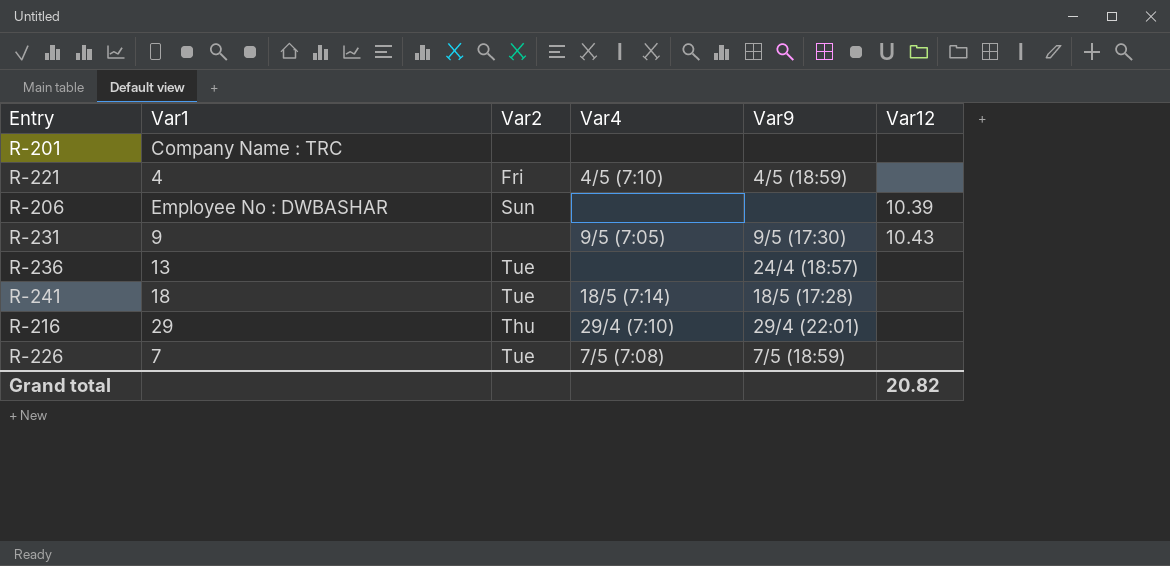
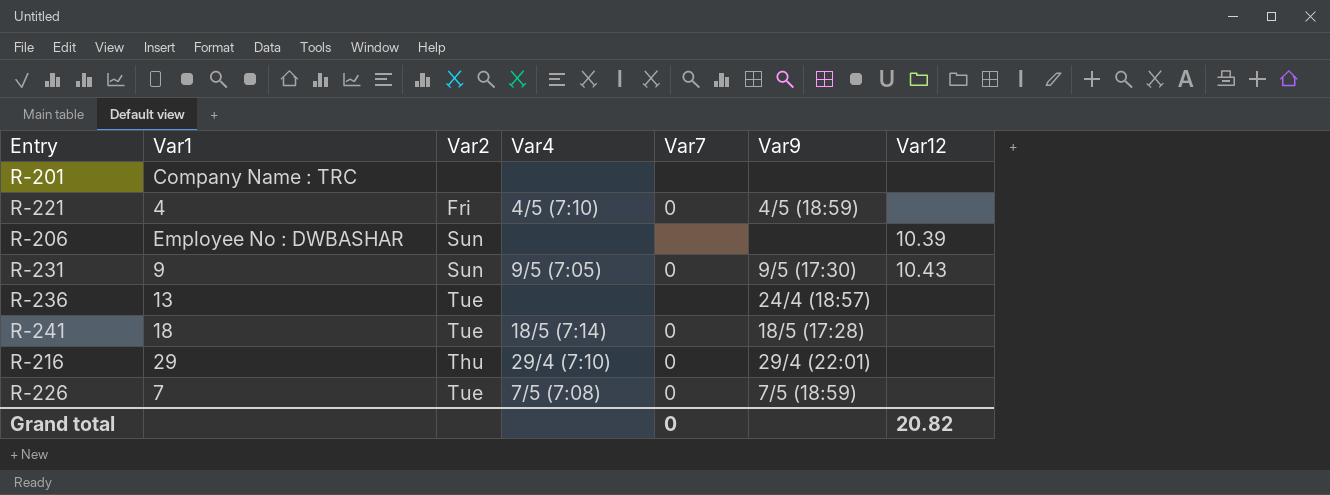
column Var7 | position: none -> 5
R-231 | Var2: none -> Sun

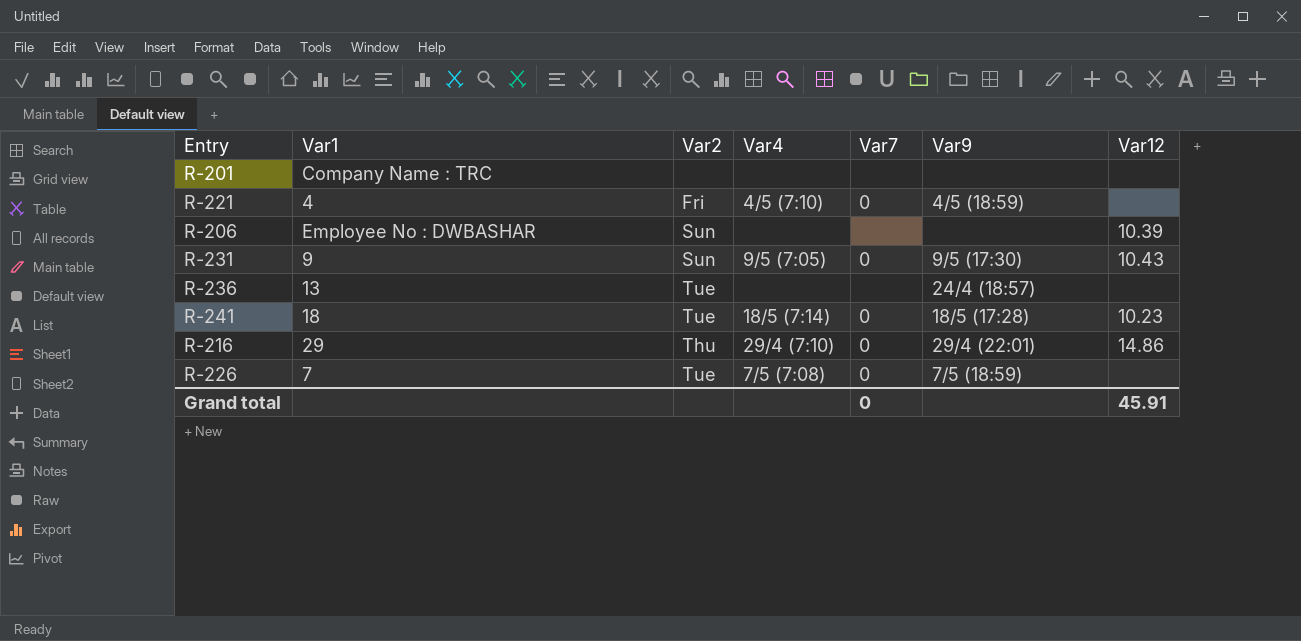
R-241 | Var12: none -> 10.23
R-216 | Var12: none -> 14.86
Grand total | Var12: 20.82 -> 45.91

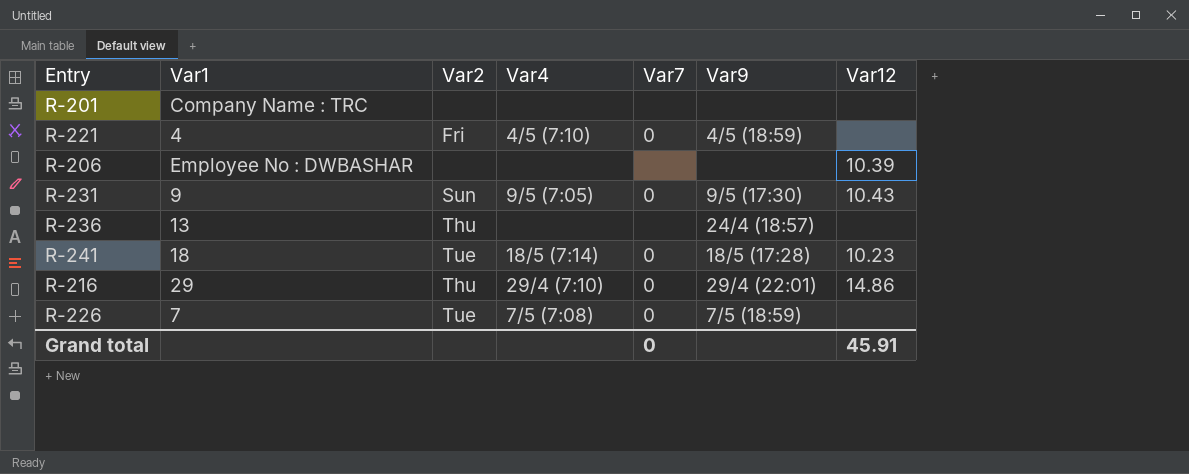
R-206 | Var2: Sun -> none
R-236 | Var2: Tue -> Thu

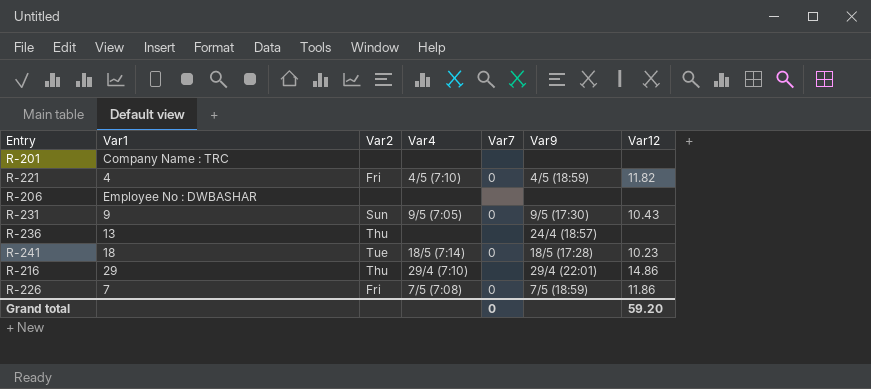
R-221 | Var12: none -> 11.82
R-206 | Var12: 10.39 -> none
R-216 | Var7: 0 -> none
R-226 | Var2: Tue -> Fri
R-226 | Var12: none -> 11.86
Grand total | Var12: 45.91 -> 59.20

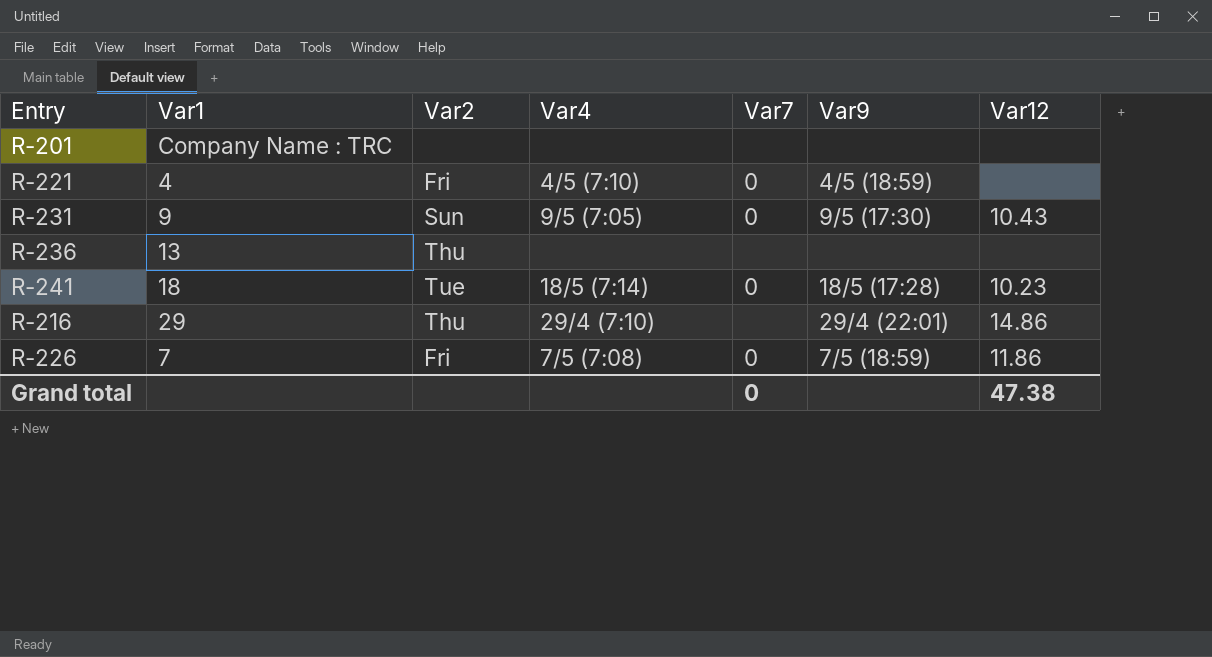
row R-206: Employee No : DWBASHAR | none | none | none | none | none -> none
R-221 | Var12: 11.82 -> none
R-236 | Var9: 24/4 (18:57) -> none
Grand total | Var12: 59.20 -> 47.38

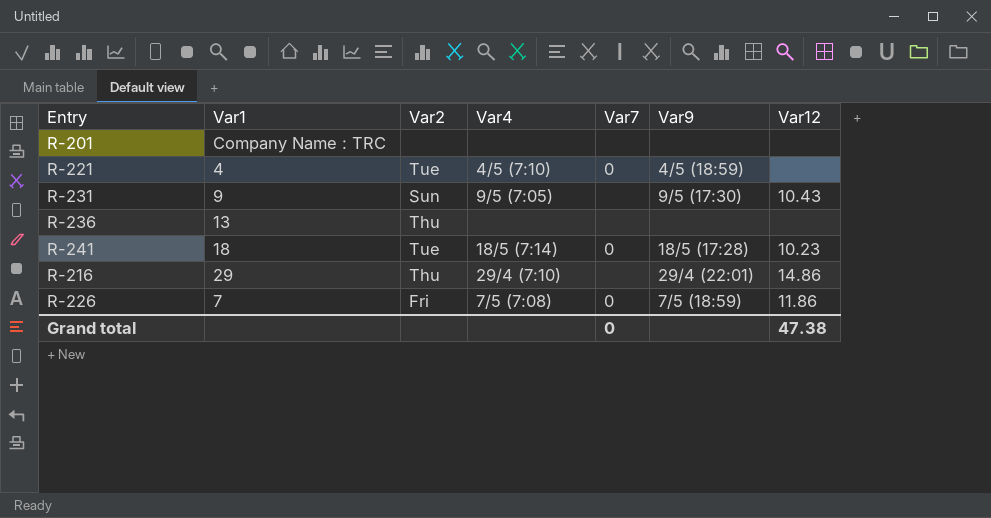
R-221 | Var2: Fri -> Tue
R-231 | Var7: 0 -> none

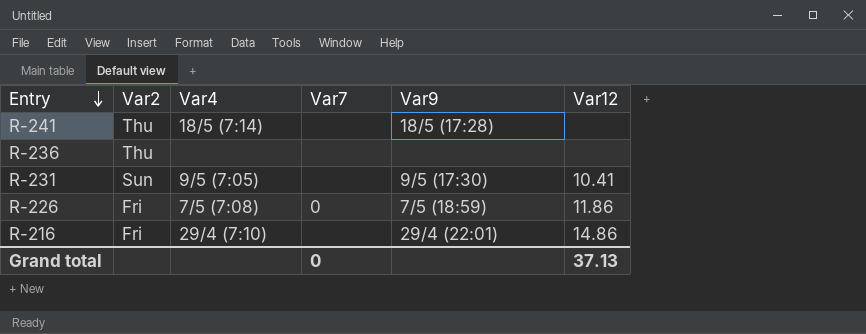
row order: none -> Entry descending
column Var1 | position: 2 -> none
row R-201: Company Name : TRC | none | none | none | none | none -> none
row R-221: 4 | Tue | 4/5 (7:10) | 0 | 4/5 (18:59) | none -> none
R-241 | Var2: Tue -> Thu
R-241 | Var7: 0 -> none
R-241 | Var12: 10.23 -> none
R-231 | Var12: 10.43 -> 10.41
R-216 | Var2: Thu -> Fri
Grand total | Var12: 47.38 -> 37.13

